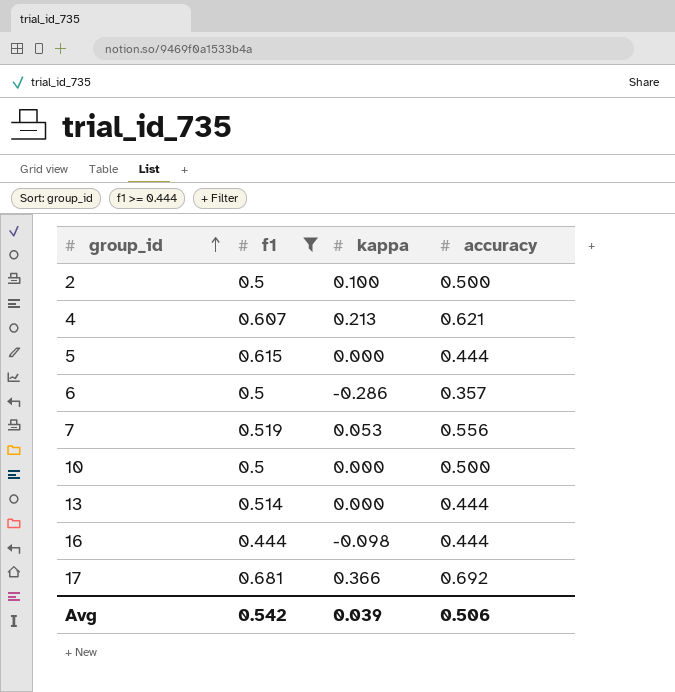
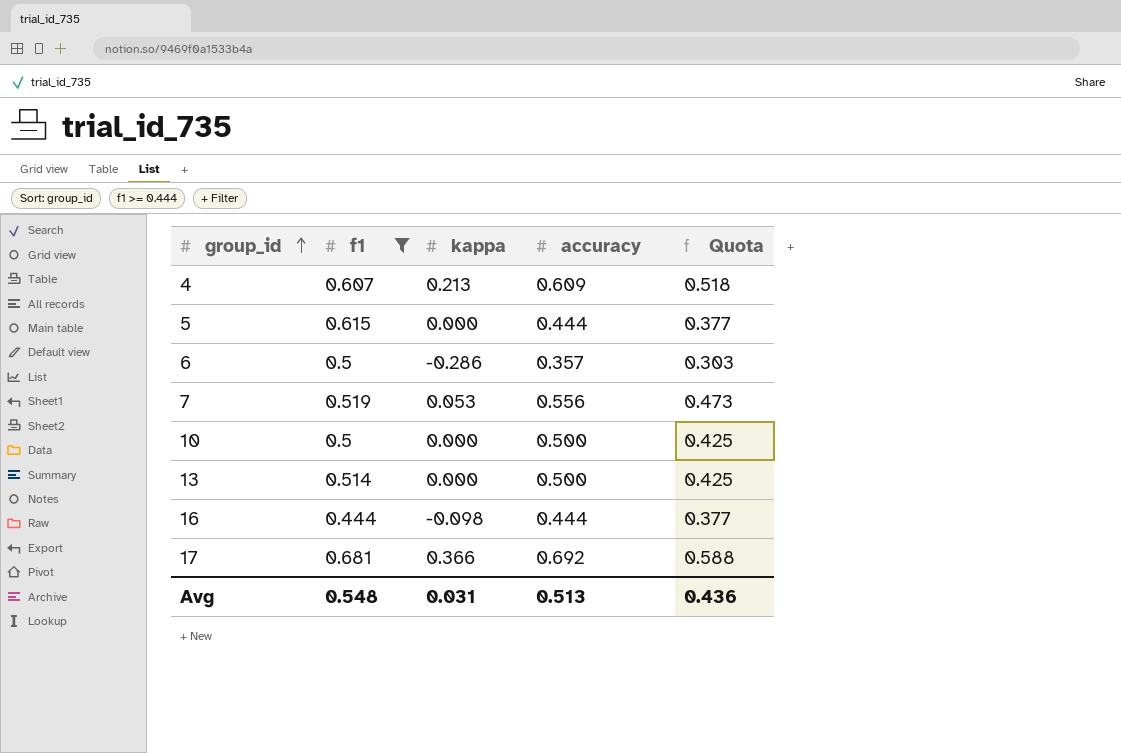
column Quota | formula: none -> [accuracy] * 0.85
row 2: 0.5 | 0.100 | 0.500 -> none
4 | accuracy: 0.621 -> 0.609
13 | accuracy: 0.444 -> 0.500
Avg | f1: 0.542 -> 0.548
Avg | kappa: 0.039 -> 0.031
Avg | accuracy: 0.506 -> 0.513

